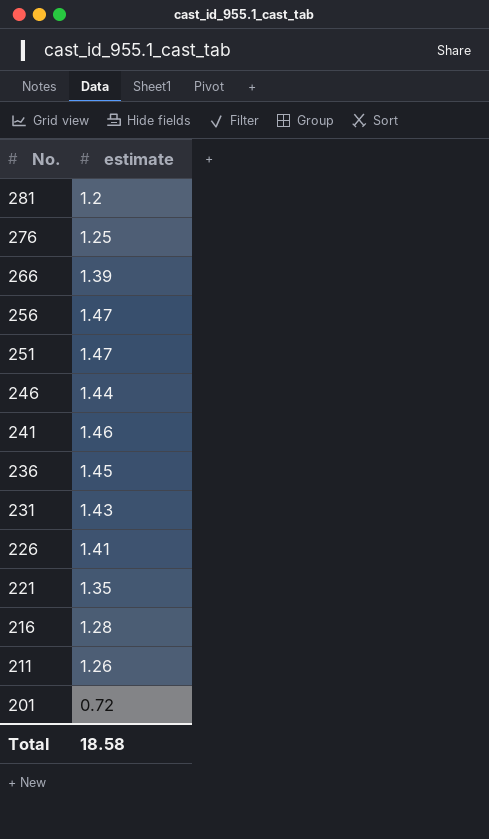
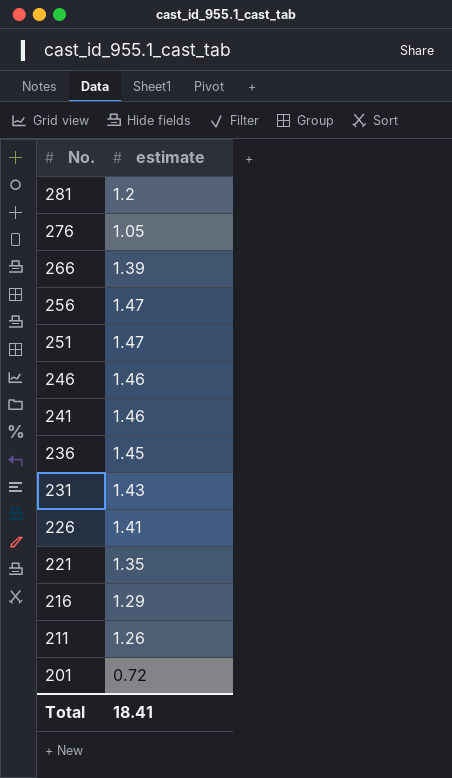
276 | estimate: 1.25 -> 1.05
246 | estimate: 1.44 -> 1.46
216 | estimate: 1.28 -> 1.29
Total | estimate: 18.58 -> 18.41

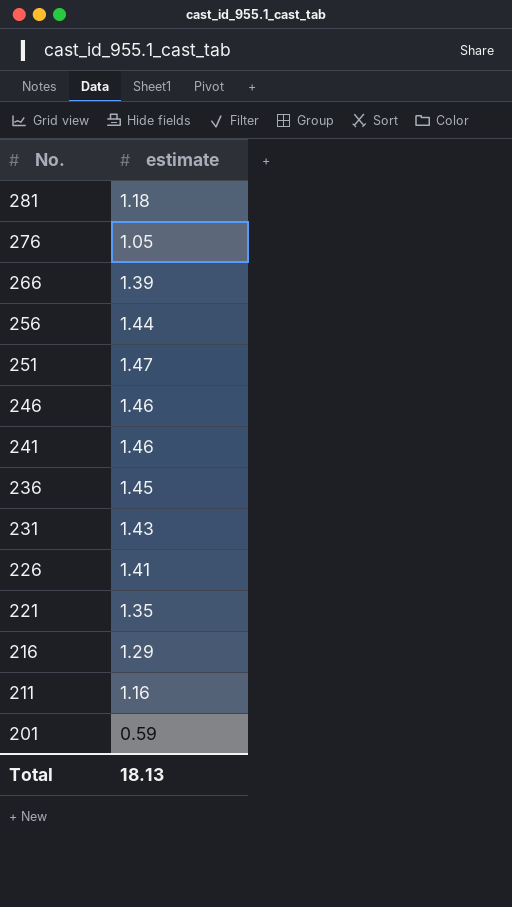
281 | estimate: 1.2 -> 1.18
256 | estimate: 1.47 -> 1.44
211 | estimate: 1.26 -> 1.16
201 | estimate: 0.72 -> 0.59
Total | estimate: 18.41 -> 18.13

